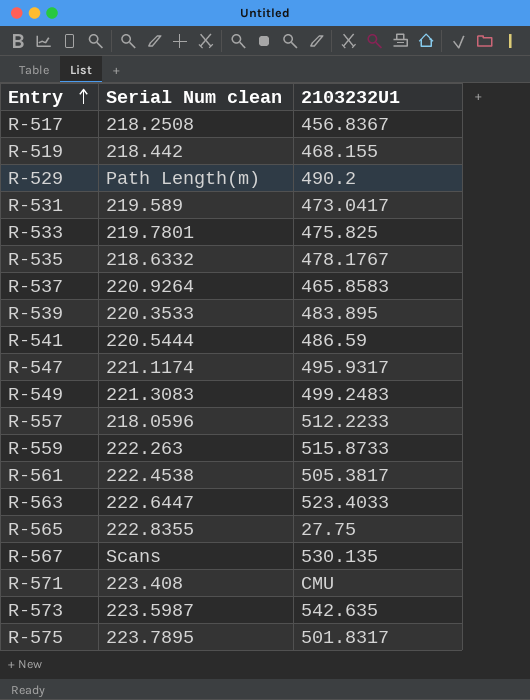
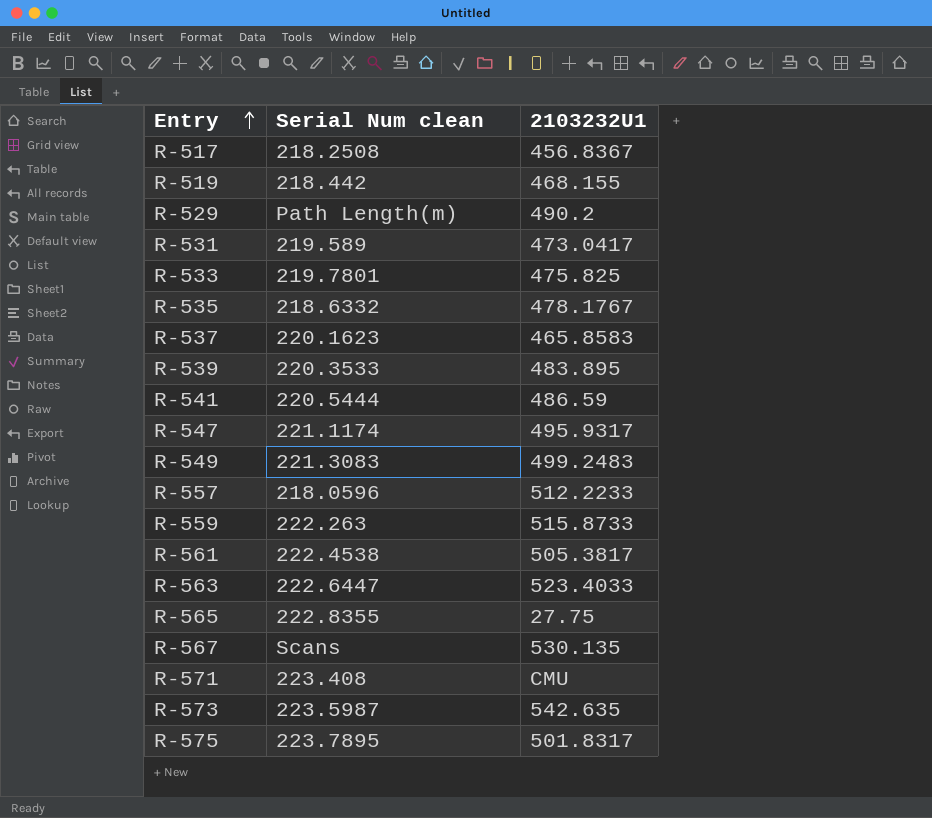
R-537 | Serial Num clean: 220.9264 -> 220.1623

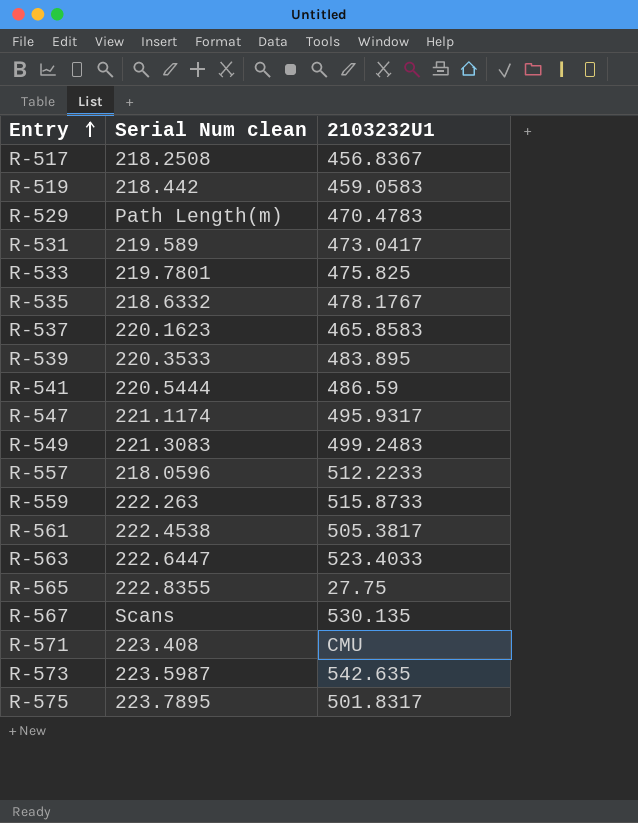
R-519 | 2103232U1: 468.155 -> 459.0583
R-529 | 2103232U1: 490.2 -> 470.4783

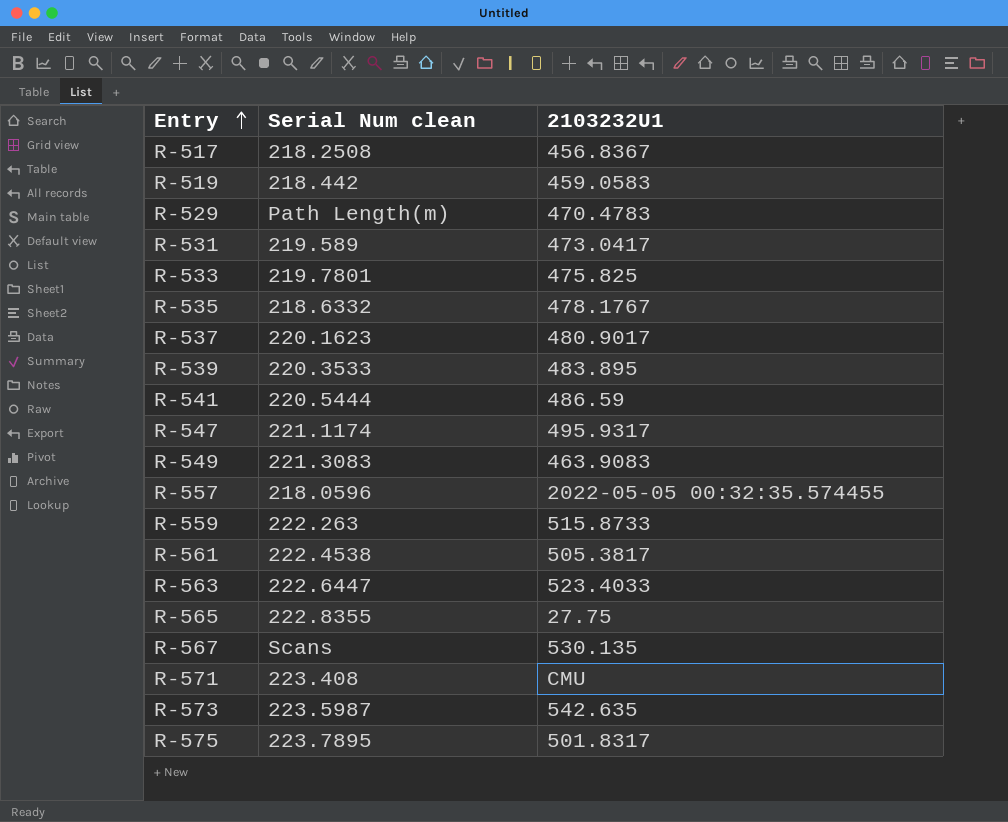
R-537 | 2103232U1: 465.8583 -> 480.9017
R-549 | 2103232U1: 499.2483 -> 463.9083
R-557 | 2103232U1: 512.2233 -> 2022-05-05 00:32:35.574455

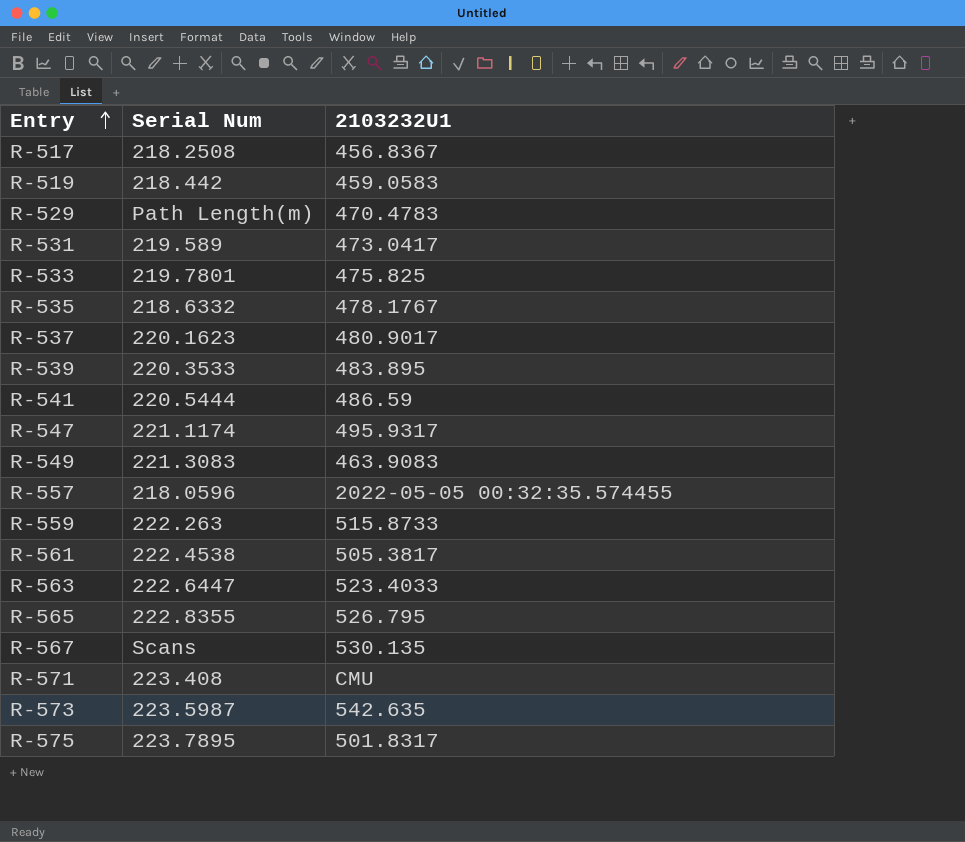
column name: Serial Num clean -> Serial Num
R-565 | 2103232U1: 27.75 -> 526.795

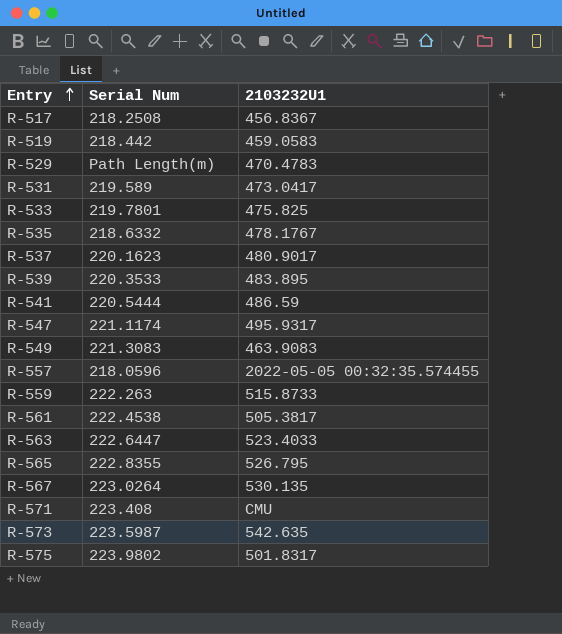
R-567 | Serial Num: Scans -> 223.0264
R-575 | Serial Num: 223.7895 -> 223.9802

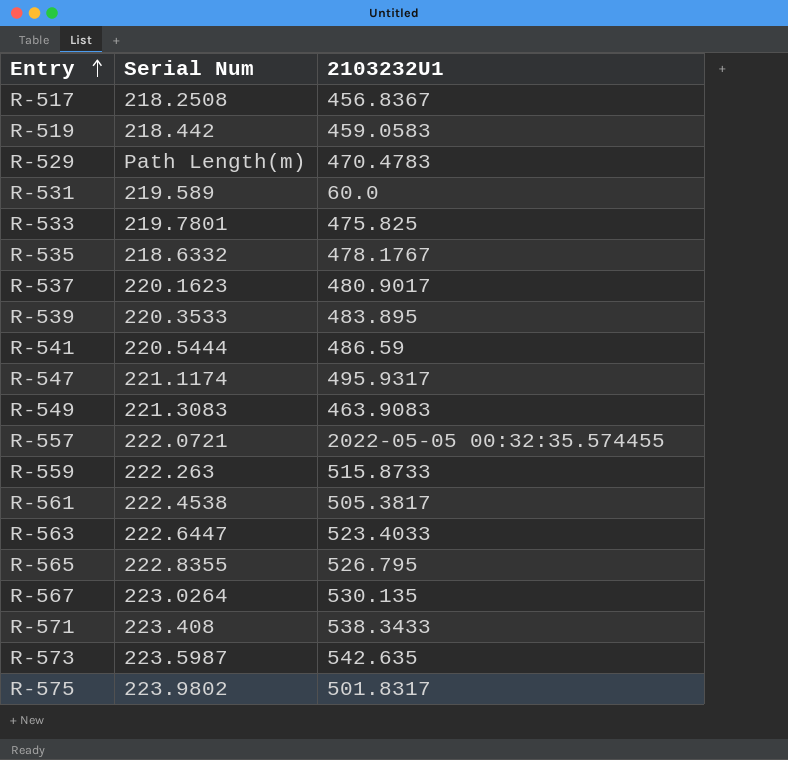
R-531 | 2103232U1: 473.0417 -> 60.0
R-557 | Serial Num: 218.0596 -> 222.0721
R-571 | 2103232U1: CMU -> 538.3433

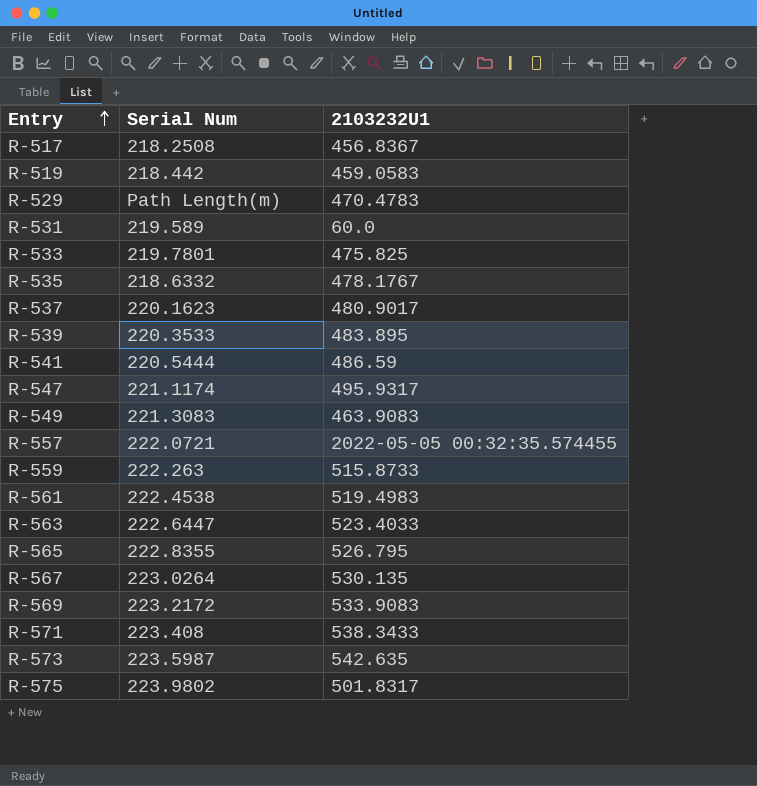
R-561 | 2103232U1: 505.3817 -> 519.4983
row R-569: none -> 223.2172 | 533.9083

